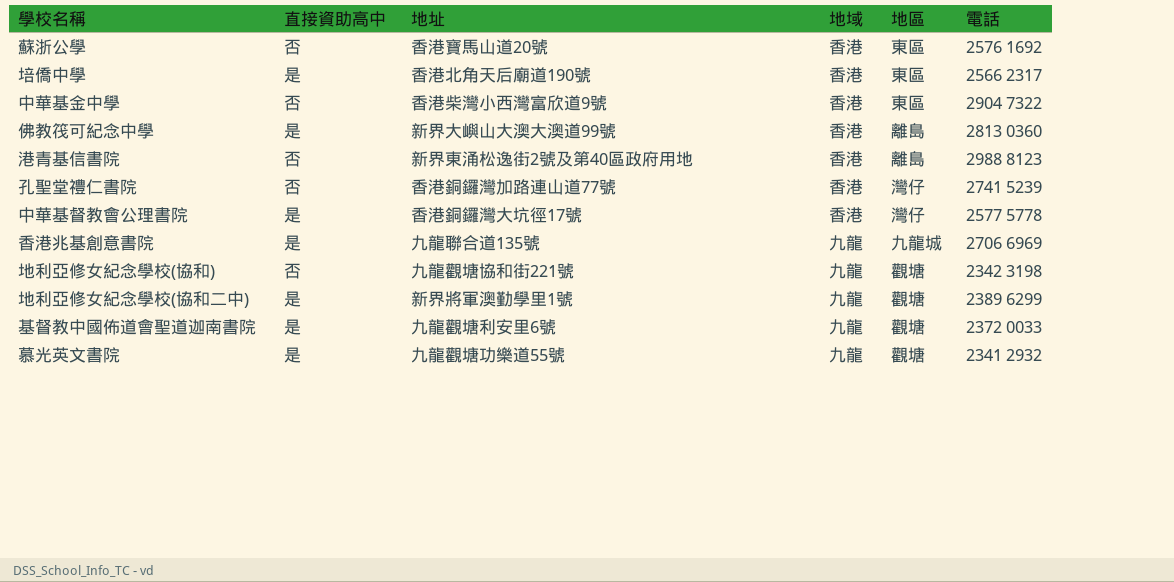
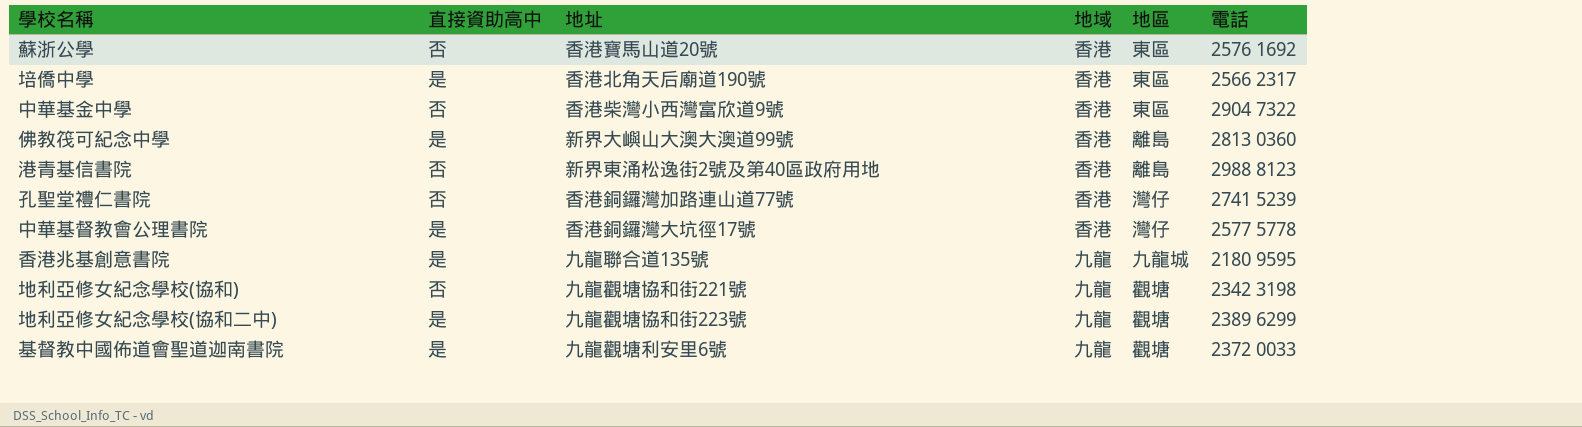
row 慕光英文書院: 是 | 九龍觀塘功樂道55號 | 九龍 | 觀塘 | 2341 2932 -> none
香港兆基創意書院 | 電話: 2706 6969 -> 2180 9595
地利亞修女紀念學校(協和二中) | 地址: 新界將軍澳勤學里1號 -> 九龍觀塘協和街223號

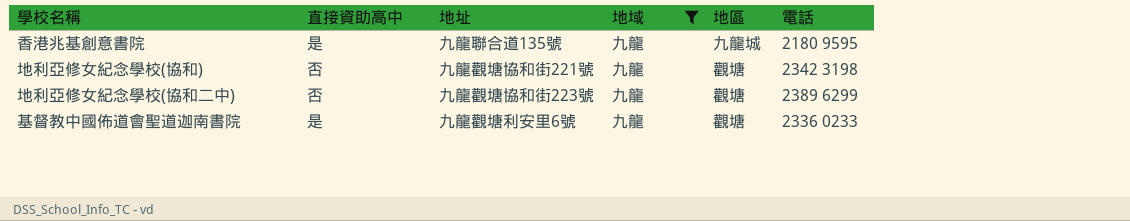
filter: none -> 地域 = 九龍
地利亞修女紀念學校(協和二中) | 直接資助高中: 是 -> 否
基督教中國佈道會聖道迦南書院 | 電話: 2372 0033 -> 2336 0233

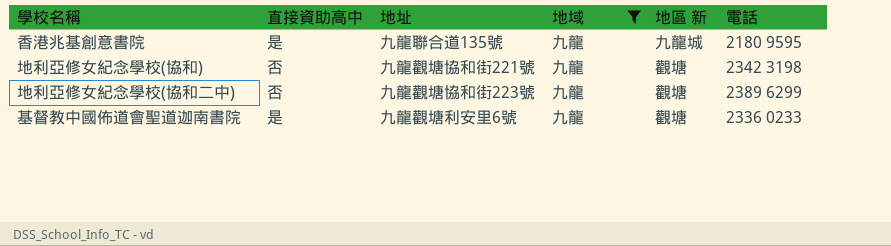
column name: 地區 -> 地區 新

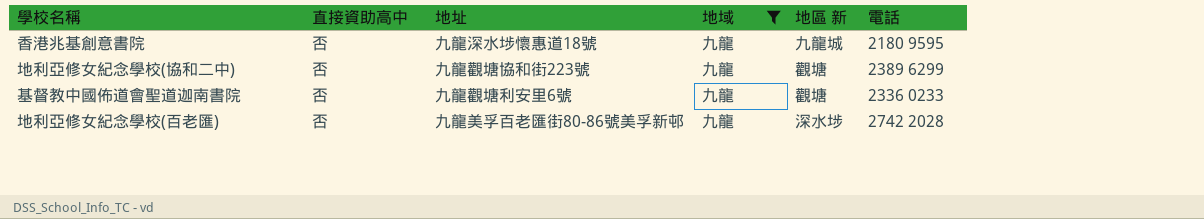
row 地利亞修女紀念學校(協和): 否 | 九龍觀塘協和街221號 | 九龍 | 觀塘 | 2342 3198 -> none
香港兆基創意書院 | 直接資助高中: 是 -> 否
香港兆基創意書院 | 地址: 九龍聯合道135號 -> 九龍深水埗懷惠道18號
基督教中國佈道會聖道迦南書院 | 直接資助高中: 是 -> 否
row 地利亞修女紀念學校(百老匯): none -> 否 | 九龍美孚百老匯街80-86號美孚新邨 | 九龍 | 深水埗 | 2742 2028

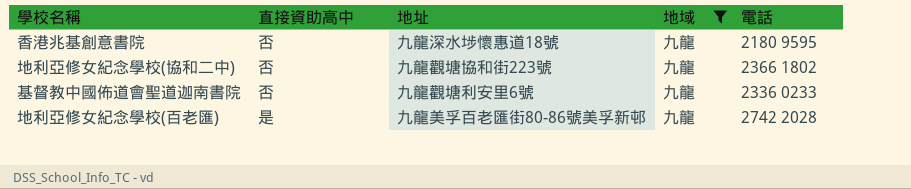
column 地區 新 | position: 5 -> none
地利亞修女紀念學校(協和二中) | 電話: 2389 6299 -> 2366 1802
地利亞修女紀念學校(百老匯) | 直接資助高中: 否 -> 是

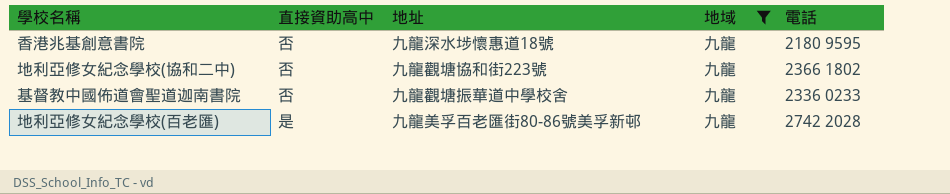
基督教中國佈道會聖道迦南書院 | 地址: 九龍觀塘利安里6號 -> 九龍觀塘振華道中學校舍

